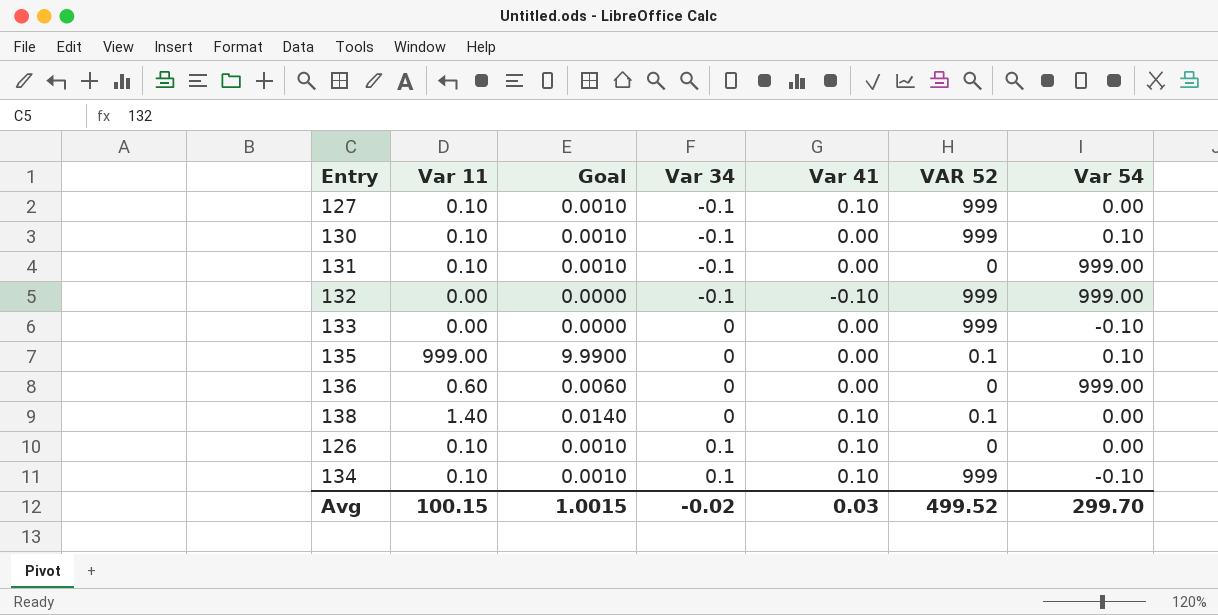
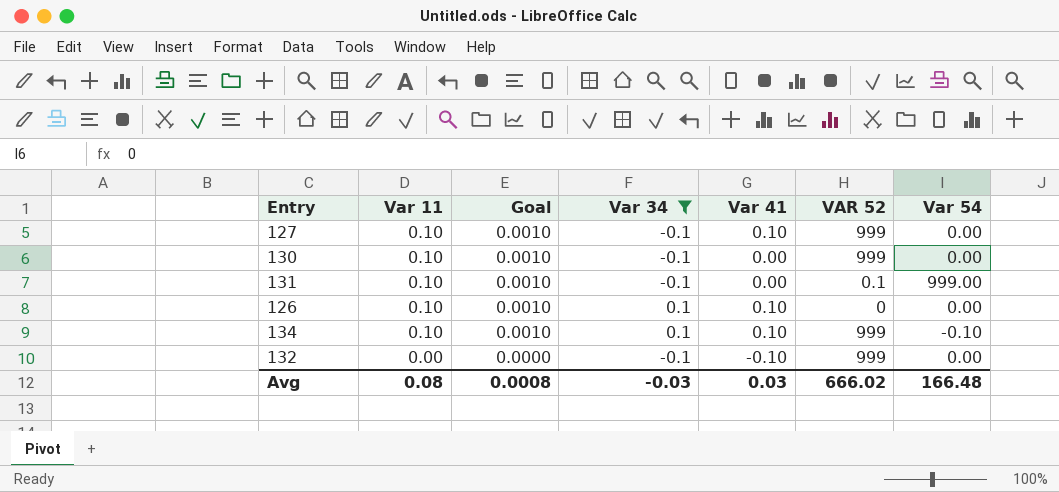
filter: none -> Var 34 != 0
row order: Var 34 ascending -> Var 11 descending
130 | Var 54: 0.10 -> 0.00
131 | VAR 52: 0 -> 0.1
132 | Var 54: 999.00 -> 0.00
Avg | Var 11: 100.15 -> 0.08
Avg | Goal: 1.0015 -> 0.0008
Avg | Var 34: -0.02 -> -0.03
Avg | VAR 52: 499.52 -> 666.02
Avg | Var 54: 299.70 -> 166.48

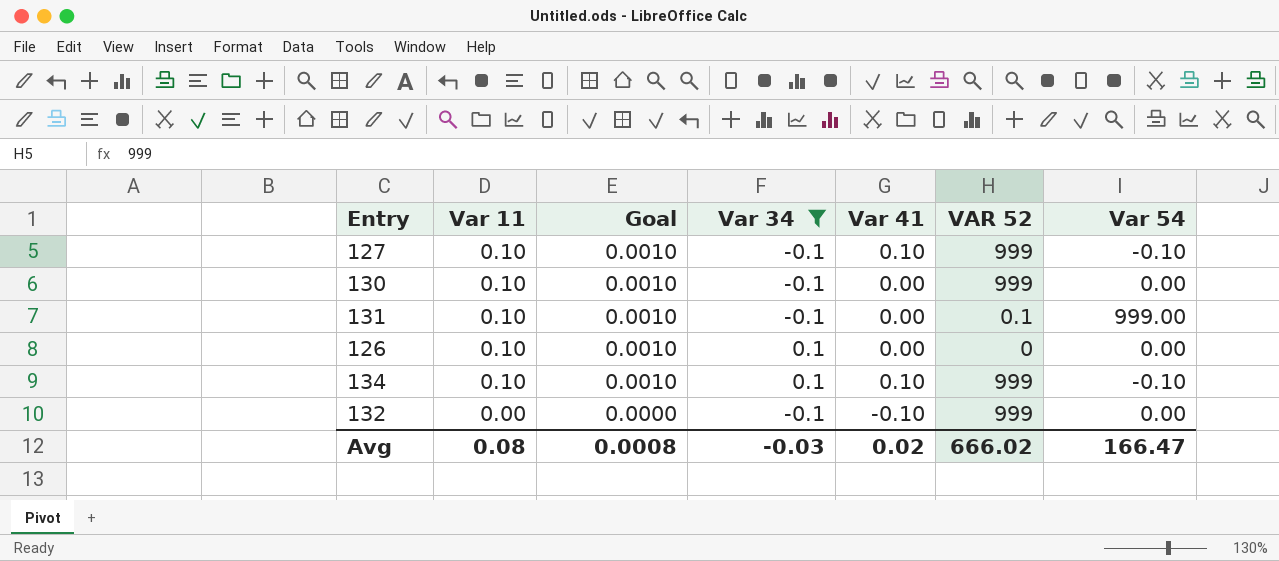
127 | Var 54: 0.00 -> -0.10
126 | Var 41: 0.10 -> 0.00
Avg | Var 41: 0.03 -> 0.02
Avg | Var 54: 166.48 -> 166.47

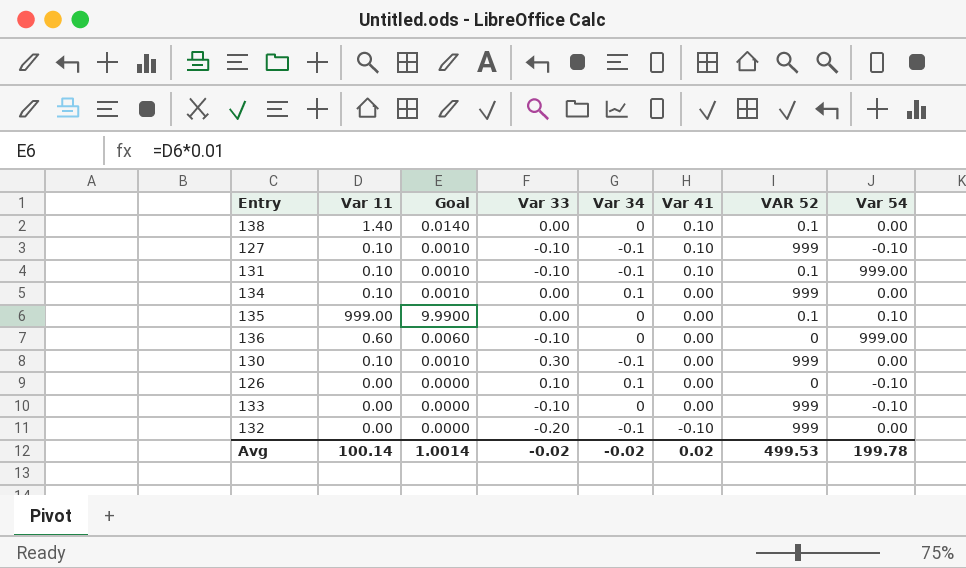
filter: Var 34 != 0 -> none
row order: Var 11 descending -> Var 41 descending
column Var 33 | position: none -> 4
131 | Var 41: 0.00 -> 0.10
134 | Var 41: 0.10 -> 0.00
134 | Var 54: -0.10 -> 0.00
126 | Var 11: 0.10 -> 0.00
126 | Goal: 0.0010 -> 0.0000
126 | Var 54: 0.00 -> -0.10
Avg | Var 11: 0.08 -> 100.14
Avg | Goal: 0.0008 -> 1.0014
Avg | Var 34: -0.03 -> -0.02
Avg | VAR 52: 666.02 -> 499.53
Avg | Var 54: 166.47 -> 199.78

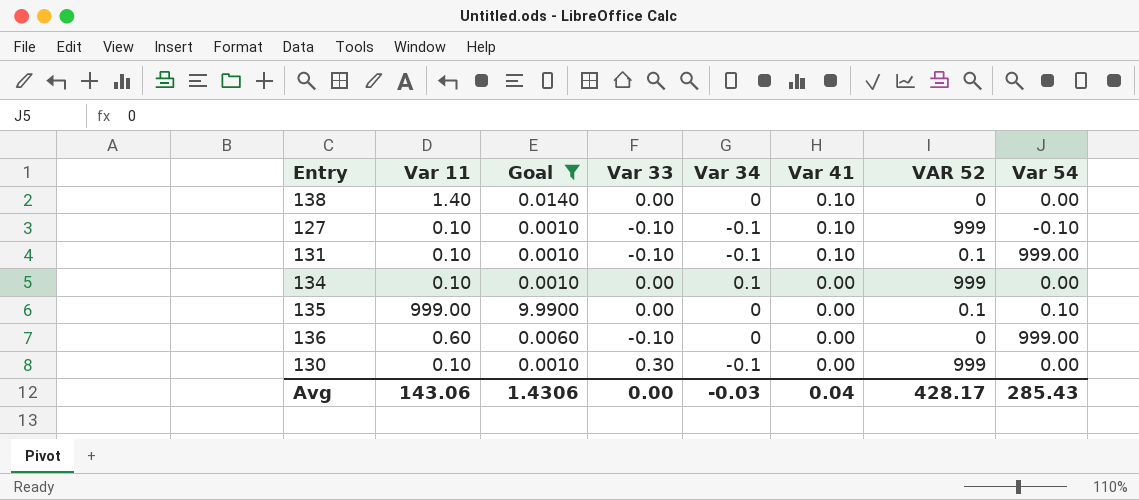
filter: none -> Goal != 0.0000
138 | VAR 52: 0.1 -> 0
Avg | Var 11: 100.14 -> 143.06
Avg | Goal: 1.0014 -> 1.4306
Avg | Var 33: -0.02 -> 0.00
Avg | Var 34: -0.02 -> -0.03
Avg | Var 41: 0.02 -> 0.04
Avg | VAR 52: 499.53 -> 428.17
Avg | Var 54: 199.78 -> 285.43

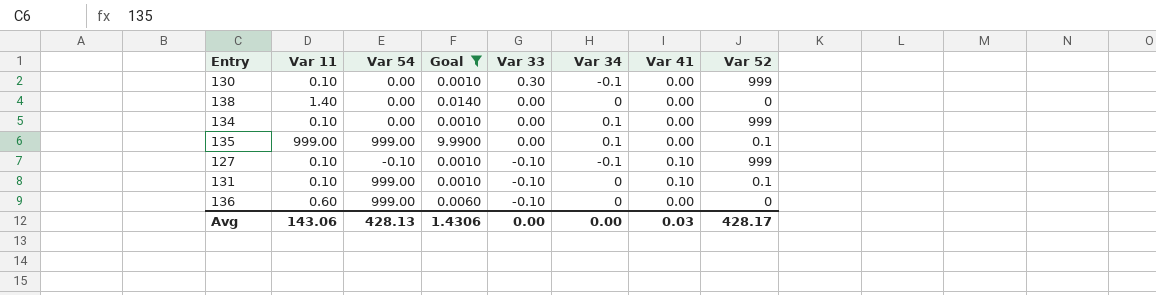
row order: Var 41 descending -> Var 33 descending
column Var 54 | position: 8 -> 3
column name: VAR 52 -> Var 52
138 | Var 41: 0.10 -> 0.00
135 | Var 54: 0.10 -> 999.00
135 | Var 34: 0 -> 0.1
131 | Var 34: -0.1 -> 0
Avg | Var 54: 285.43 -> 428.13
Avg | Var 34: -0.03 -> 0.00
Avg | Var 41: 0.04 -> 0.03

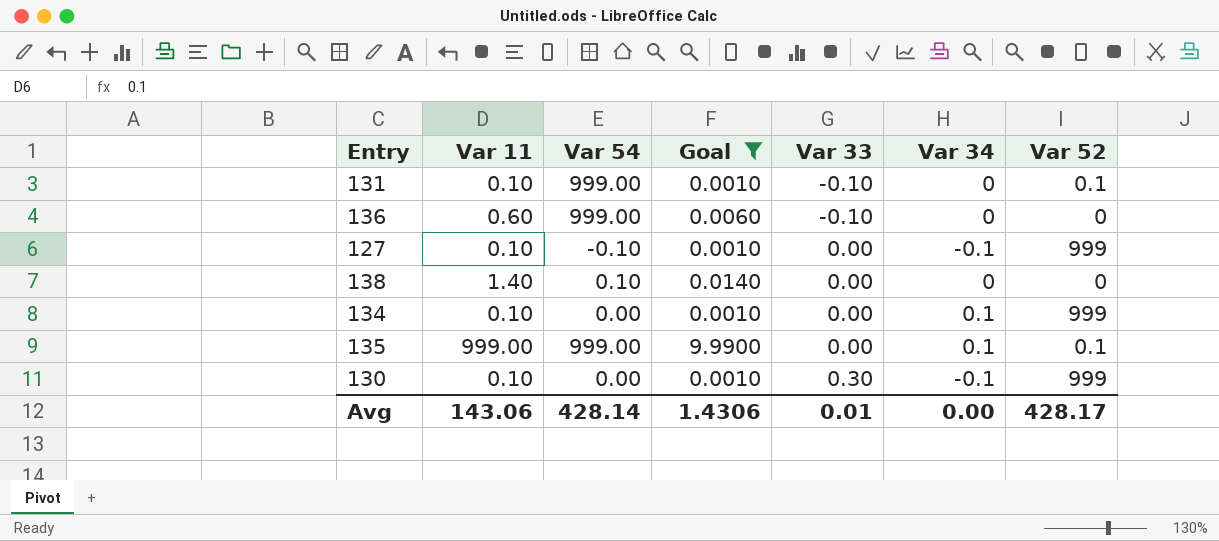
row order: Var 33 descending -> Var 33 ascending
column Var 41 | position: 7 -> none
127 | Var 33: -0.10 -> 0.00
138 | Var 54: 0.00 -> 0.10
Avg | Var 54: 428.13 -> 428.14
Avg | Var 33: 0.00 -> 0.01

